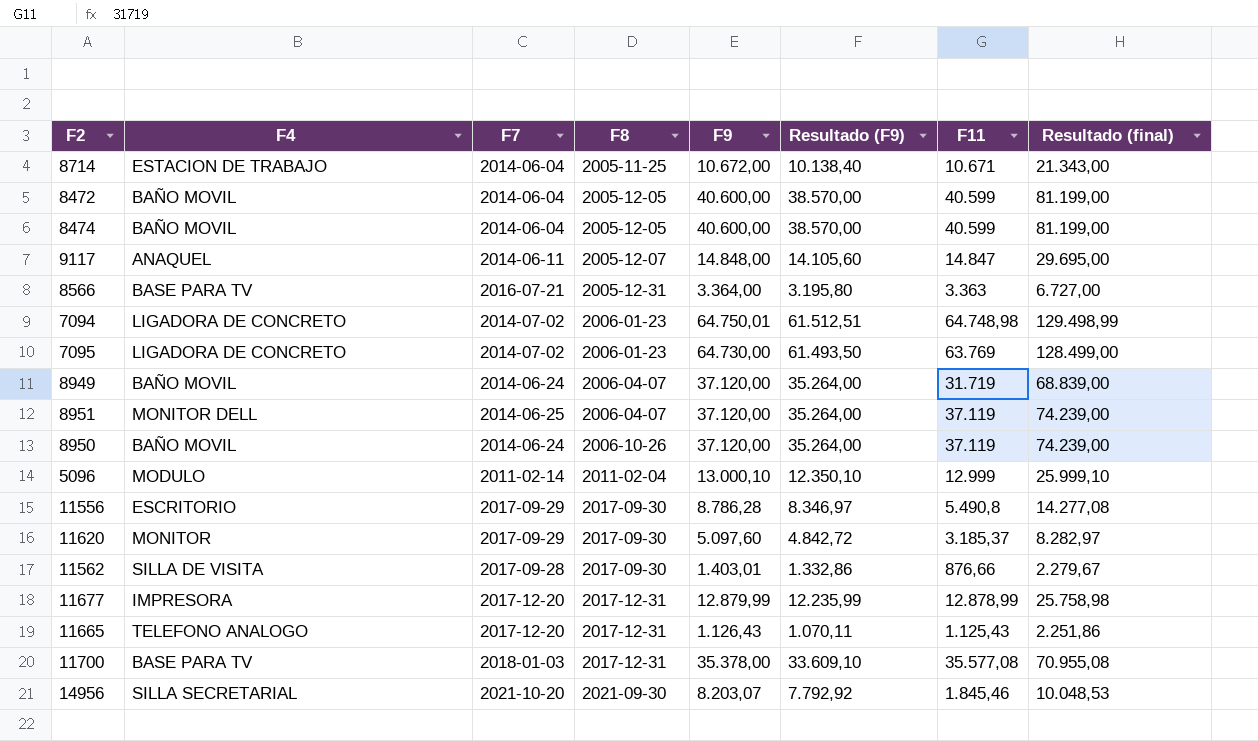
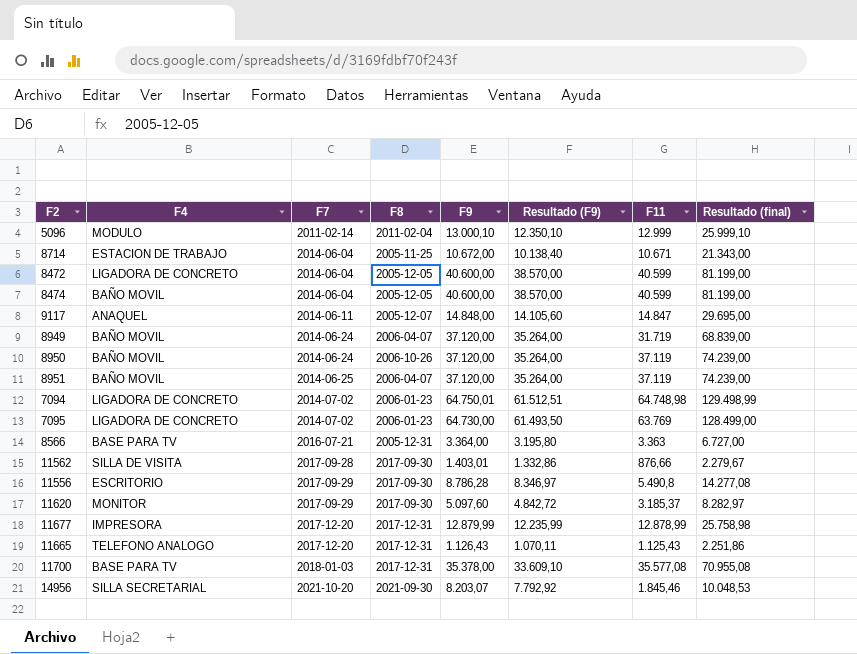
row order: F8 ascending -> F7 ascending
8472 | F4: BAÑO MOVIL -> LIGADORA DE CONCRETO
8951 | F4: MONITOR DELL -> BAÑO MOVIL

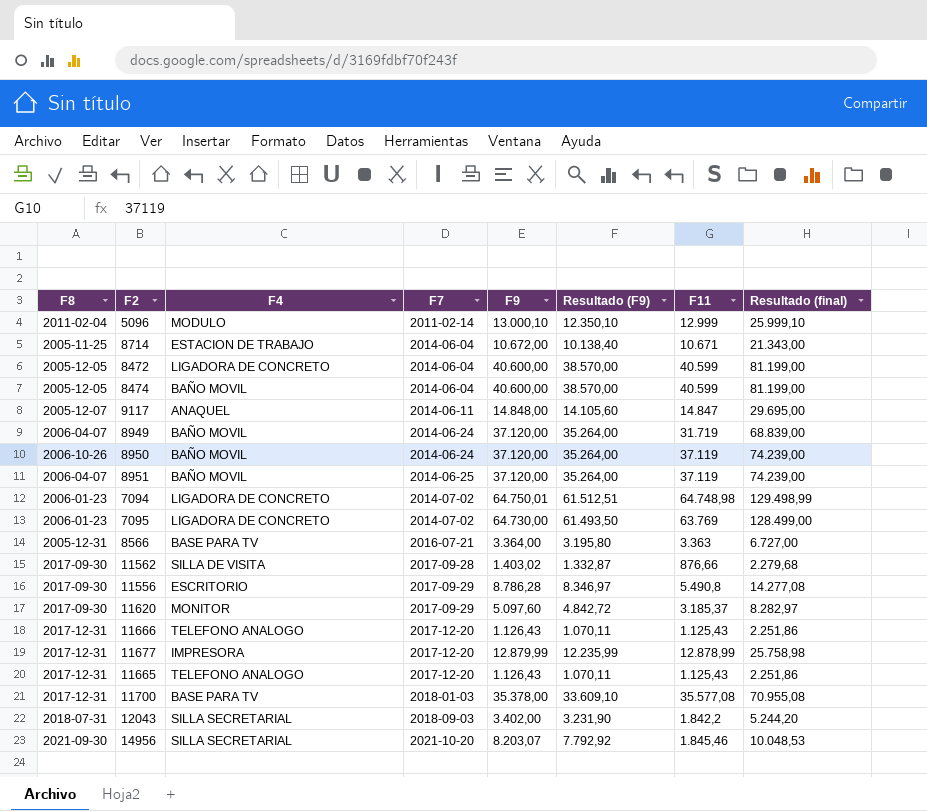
column F8 | position: 4 -> 1
11562 | F9: 1.403,01 -> 1.403,02
11562 | Resultado (F9): 1.332,86 -> 1.332,87
11562 | Resultado (final): 2.279,67 -> 2.279,68
row 11666: none -> 2017-12-31 | TELEFONO ANALOGO | 2017-12-20 | 1.126,43 | 1.070,11 | 1.125,43 | 2.251,86
row 12043: none -> 2018-07-31 | SILLA SECRETARIAL | 2018-09-03 | 3.402,00 | 3.231,90 | 1.842,2 | 5.244,20

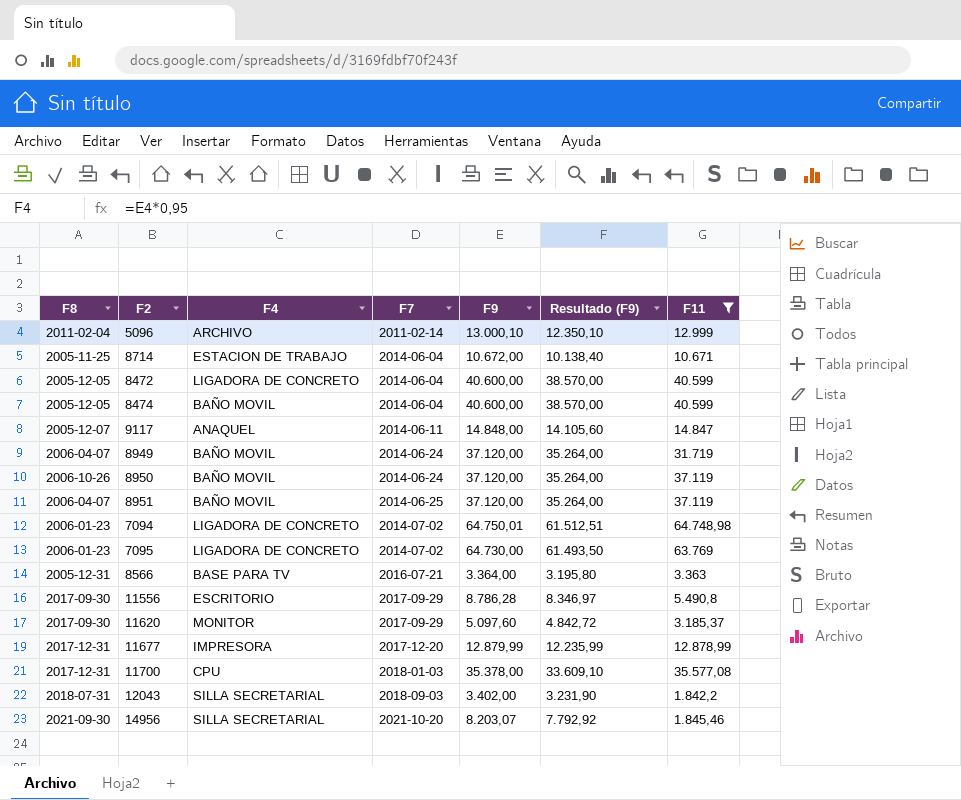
filter: none -> F11 >= 1.842,2
column Resultado (final) | formula: [F9] + [F11] -> none
5096 | F4: MODULO -> ARCHIVO
11700 | F4: BASE PARA TV -> CPU

